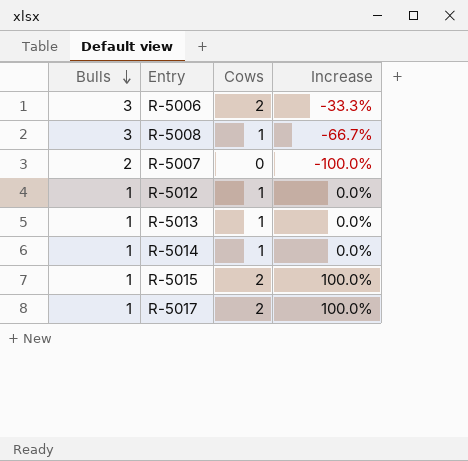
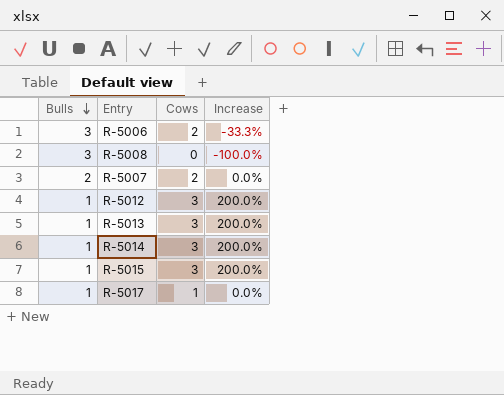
R-5008 | Cows: 1 -> 0
R-5008 | Increase: -66.7% -> -100.0%
R-5007 | Cows: 0 -> 2
R-5007 | Increase: -100.0% -> 0.0%
R-5012 | Cows: 1 -> 3
R-5012 | Increase: 0.0% -> 200.0%
R-5013 | Cows: 1 -> 3
R-5013 | Increase: 0.0% -> 200.0%
R-5014 | Cows: 1 -> 3
R-5014 | Increase: 0.0% -> 200.0%
R-5015 | Cows: 2 -> 3
R-5015 | Increase: 100.0% -> 200.0%
R-5017 | Cows: 2 -> 1
R-5017 | Increase: 100.0% -> 0.0%

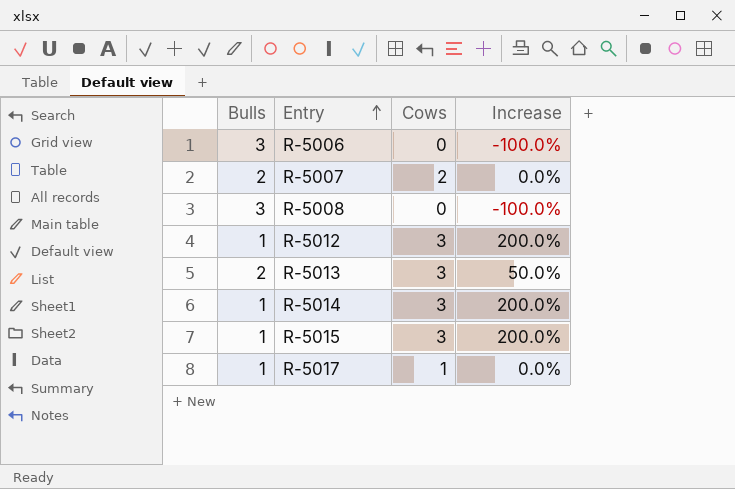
row order: Bulls descending -> Entry ascending
R-5006 | Cows: 2 -> 0
R-5006 | Increase: -33.3% -> -100.0%
R-5013 | Bulls: 1 -> 2
R-5013 | Increase: 200.0% -> 50.0%

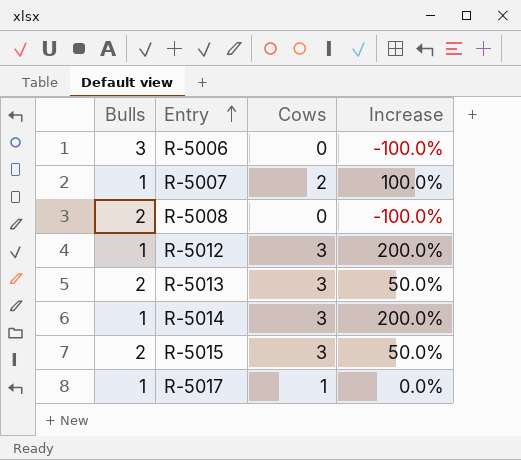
R-5007 | Bulls: 2 -> 1
R-5007 | Increase: 0.0% -> 100.0%
R-5008 | Bulls: 3 -> 2
R-5015 | Bulls: 1 -> 2
R-5015 | Increase: 200.0% -> 50.0%

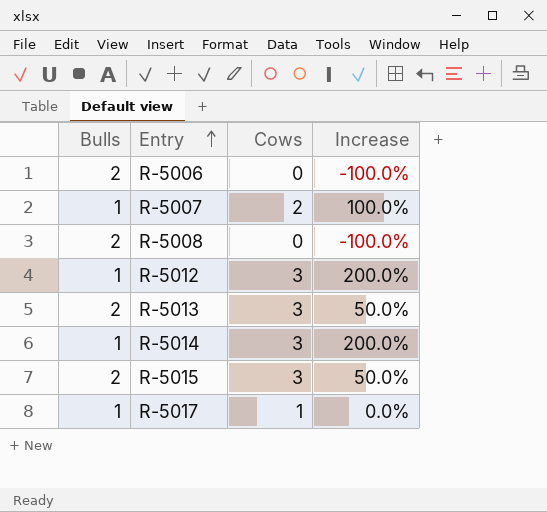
R-5006 | Bulls: 3 -> 2

